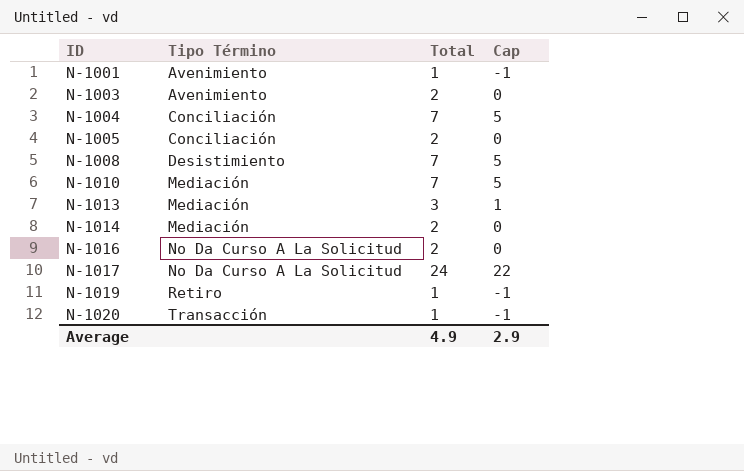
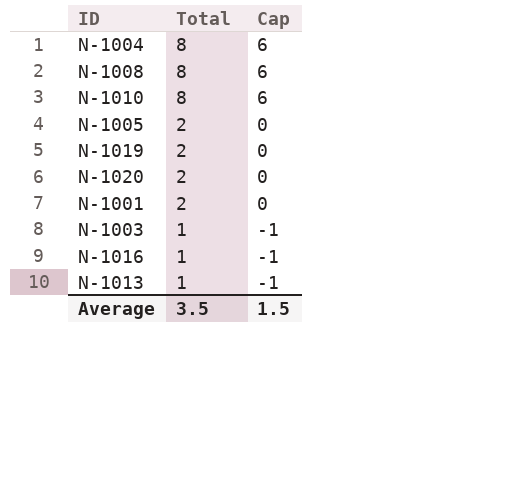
row order: ID ascending -> Total descending
column Tipo Término | position: 2 -> none
row N-1014: Mediación | 2 | 0 -> none
row N-1017: No Da Curso A La Solicitud | 24 | 22 -> none
N-1004 | Total: 7 -> 8
N-1004 | Cap: 5 -> 6
N-1008 | Total: 7 -> 8
N-1008 | Cap: 5 -> 6
N-1010 | Total: 7 -> 8
N-1010 | Cap: 5 -> 6
N-1019 | Total: 1 -> 2
N-1019 | Cap: -1 -> 0
N-1020 | Total: 1 -> 2
N-1020 | Cap: -1 -> 0
N-1001 | Total: 1 -> 2
N-1001 | Cap: -1 -> 0
N-1003 | Total: 2 -> 1
N-1003 | Cap: 0 -> -1
N-1016 | Total: 2 -> 1
N-1016 | Cap: 0 -> -1
N-1013 | Total: 3 -> 1
N-1013 | Cap: 1 -> -1
Average | Total: 4.9 -> 3.5
Average | Cap: 2.9 -> 1.5

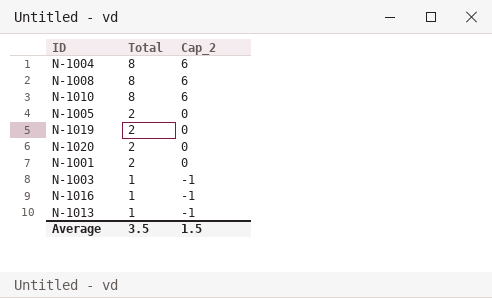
column name: Cap -> Cap_2

